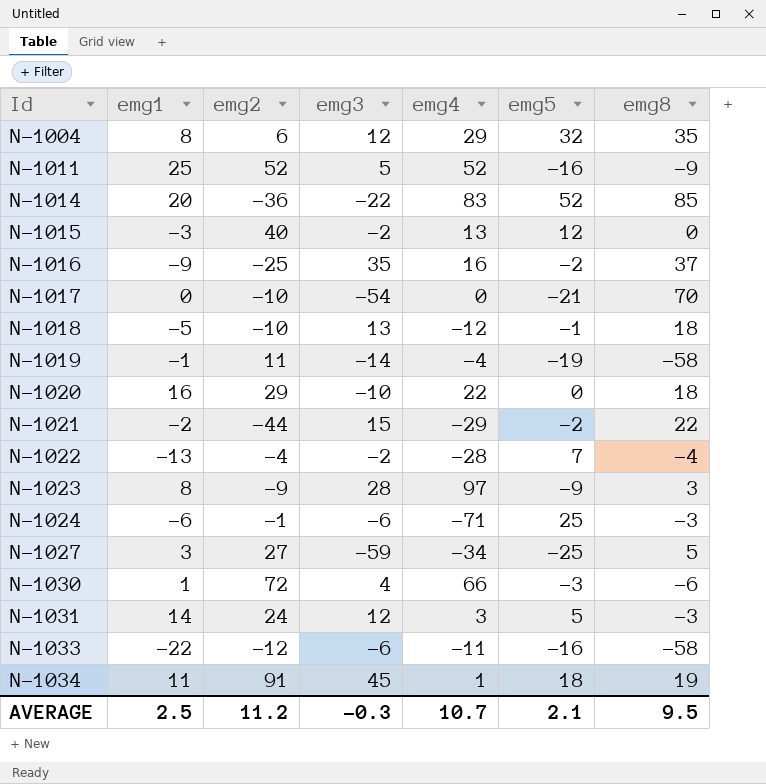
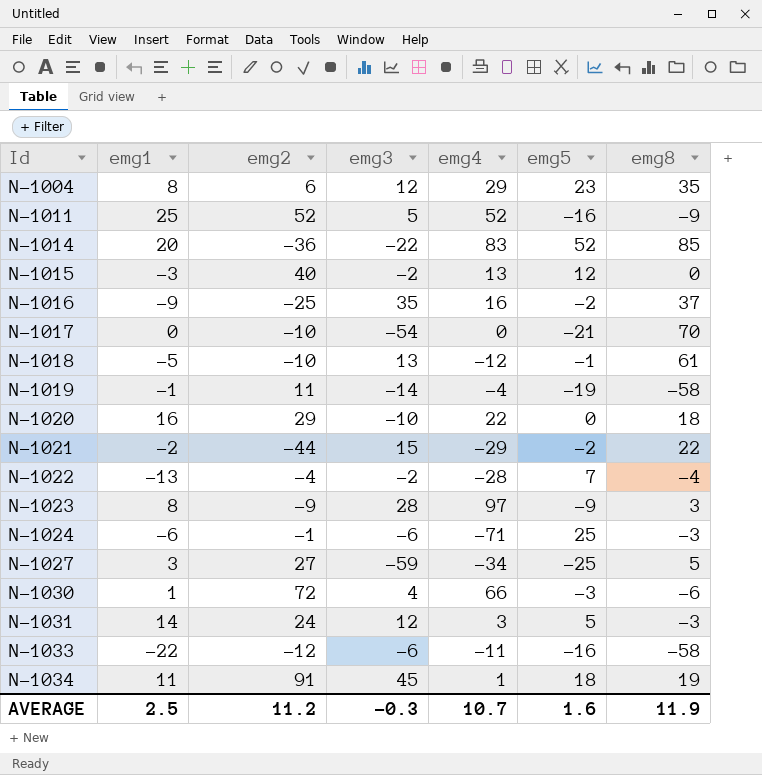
N-1004 | emg5: 32 -> 23
N-1018 | emg8: 18 -> 61
AVERAGE | emg5: 2.1 -> 1.6
AVERAGE | emg8: 9.5 -> 11.9

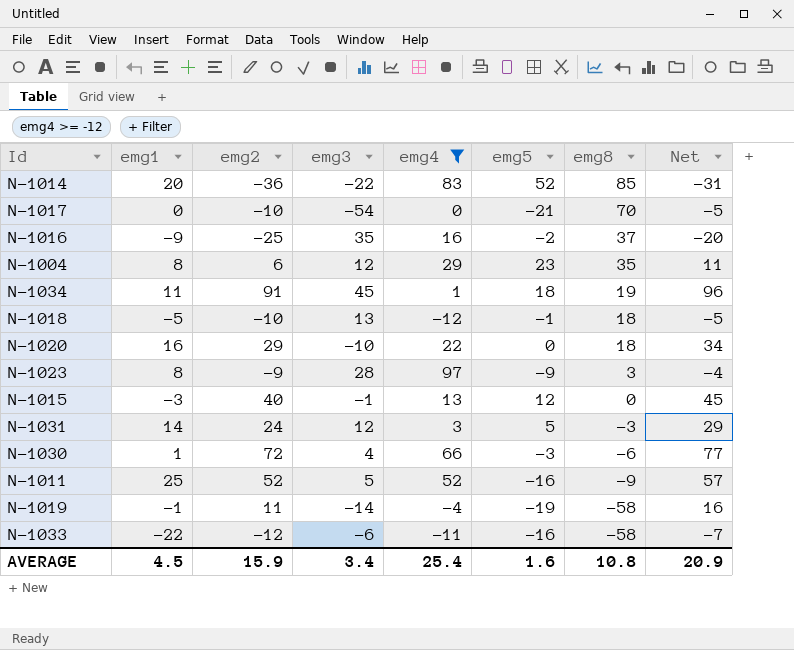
filter: none -> emg4 >= -12
row order: Id ascending -> emg8 descending
column Net | formula: none -> [emg2] + 5
N-1018 | emg8: 61 -> 18
N-1015 | emg3: -2 -> -1
AVERAGE | emg1: 2.5 -> 4.5
AVERAGE | emg2: 11.2 -> 15.9
AVERAGE | emg3: -0.3 -> 3.4
AVERAGE | emg4: 10.7 -> 25.4
AVERAGE | emg8: 11.9 -> 10.8

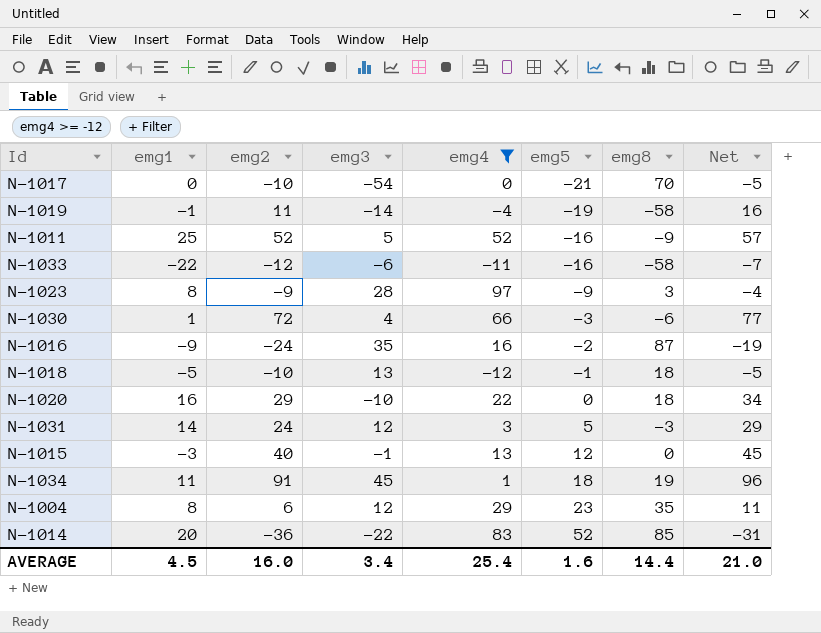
row order: emg8 descending -> emg5 ascending
N-1016 | emg2: -25 -> -24
N-1016 | emg8: 37 -> 87
N-1016 | Net: -20 -> -19
AVERAGE | emg2: 15.9 -> 16.0
AVERAGE | emg8: 10.8 -> 14.4
AVERAGE | Net: 20.9 -> 21.0

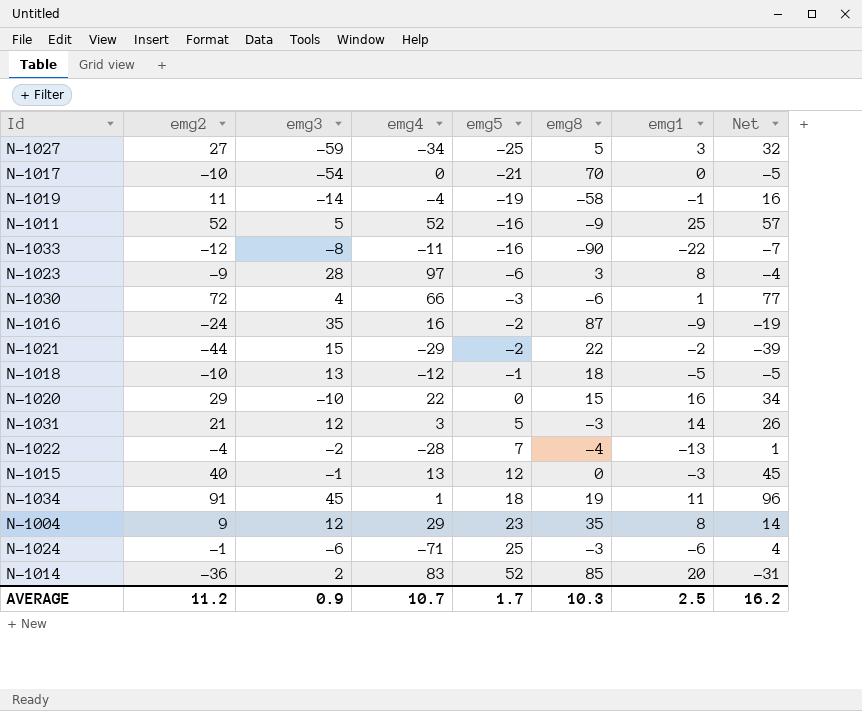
filter: emg4 >= -12 -> none
column emg1 | position: 2 -> 7
N-1033 | emg3: -6 -> -8
N-1033 | emg8: -58 -> -90
N-1023 | emg5: -9 -> -6
N-1020 | emg8: 18 -> 15
N-1031 | emg2: 24 -> 21
N-1031 | Net: 29 -> 26
N-1004 | emg2: 6 -> 9
N-1004 | Net: 11 -> 14
N-1014 | emg3: -22 -> 2
AVERAGE | emg2: 16.0 -> 11.2
AVERAGE | emg3: 3.4 -> 0.9
AVERAGE | emg4: 25.4 -> 10.7
AVERAGE | emg5: 1.6 -> 1.7
AVERAGE | emg8: 14.4 -> 10.3
AVERAGE | emg1: 4.5 -> 2.5
AVERAGE | Net: 21.0 -> 16.2

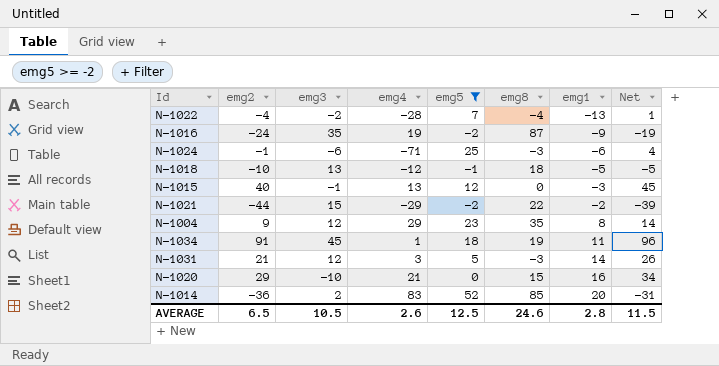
filter: none -> emg5 >= -2
row order: emg5 ascending -> emg1 ascending
N-1016 | emg4: 16 -> 19
N-1020 | emg4: 22 -> 21
AVERAGE | emg2: 11.2 -> 6.5
AVERAGE | emg3: 0.9 -> 10.5
AVERAGE | emg4: 10.7 -> 2.6
AVERAGE | emg5: 1.7 -> 12.5
AVERAGE | emg8: 10.3 -> 24.6
AVERAGE | emg1: 2.5 -> 2.8
AVERAGE | Net: 16.2 -> 11.5

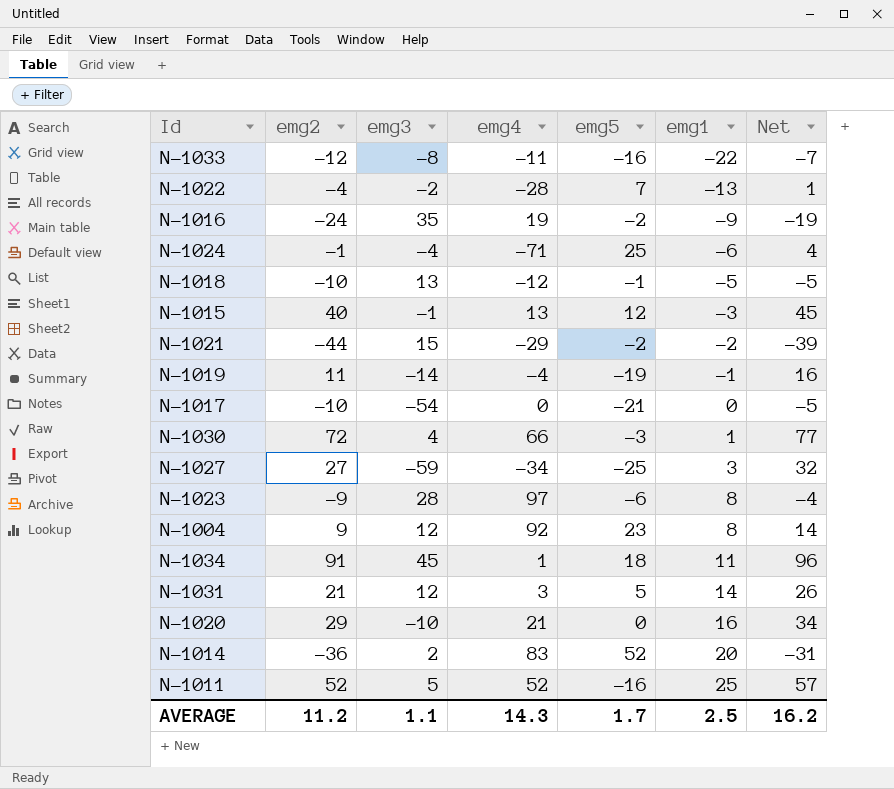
filter: emg5 >= -2 -> none
column emg8 | position: 6 -> none
N-1024 | emg3: -6 -> -4
N-1004 | emg4: 29 -> 92
AVERAGE | emg2: 6.5 -> 11.2
AVERAGE | emg3: 10.5 -> 1.1
AVERAGE | emg4: 2.6 -> 14.3
AVERAGE | emg5: 12.5 -> 1.7
AVERAGE | emg1: 2.8 -> 2.5
AVERAGE | Net: 11.5 -> 16.2

